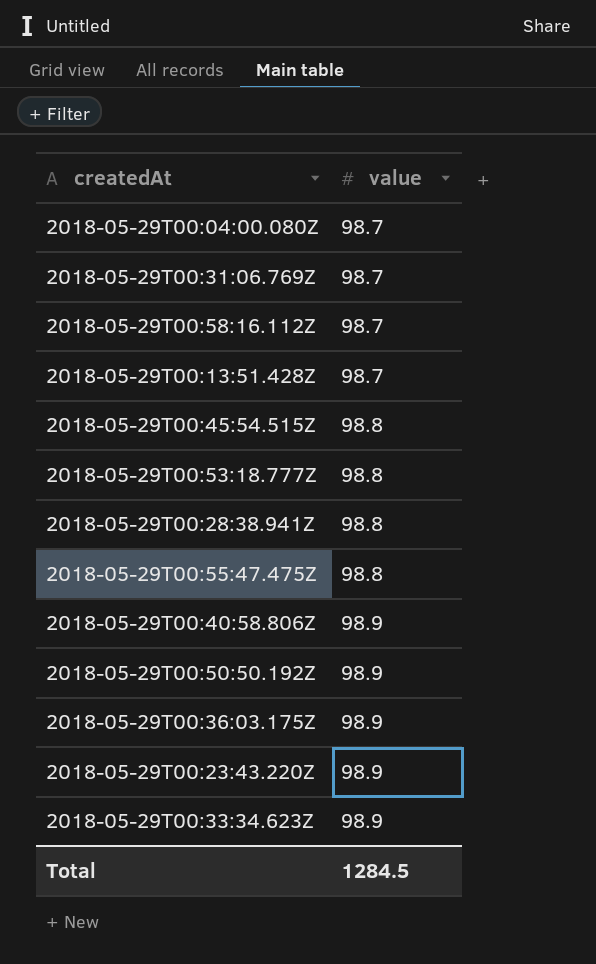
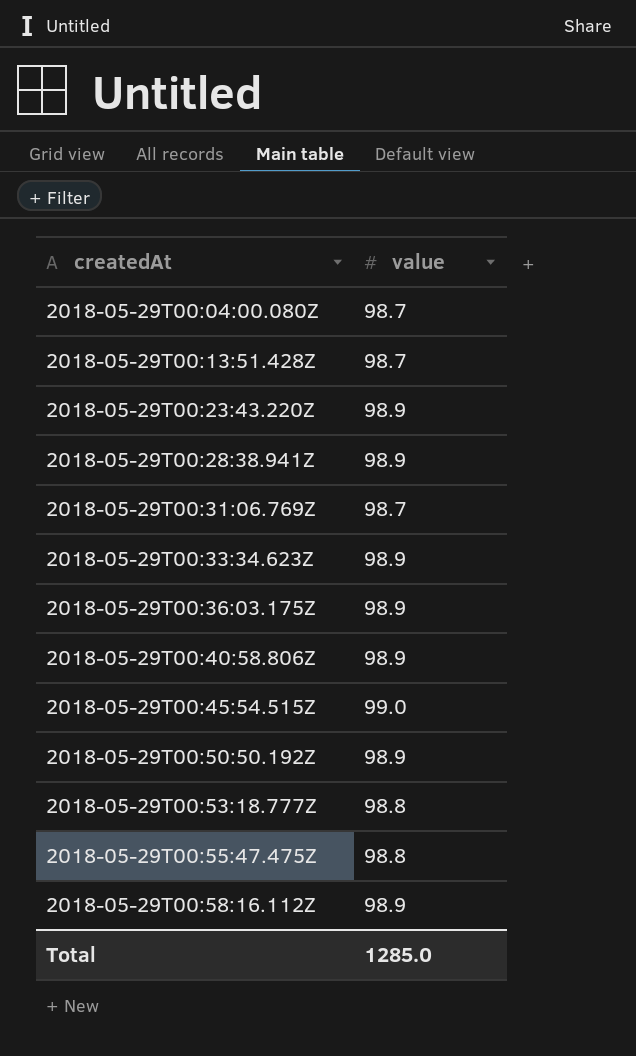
row order: value ascending -> createdAt ascending
2018-05-29T00:28:38.941Z | value: 98.8 -> 98.9
2018-05-29T00:45:54.515Z | value: 98.8 -> 99.0
2018-05-29T00:58:16.112Z | value: 98.7 -> 98.9
Total | value: 1284.5 -> 1285.0

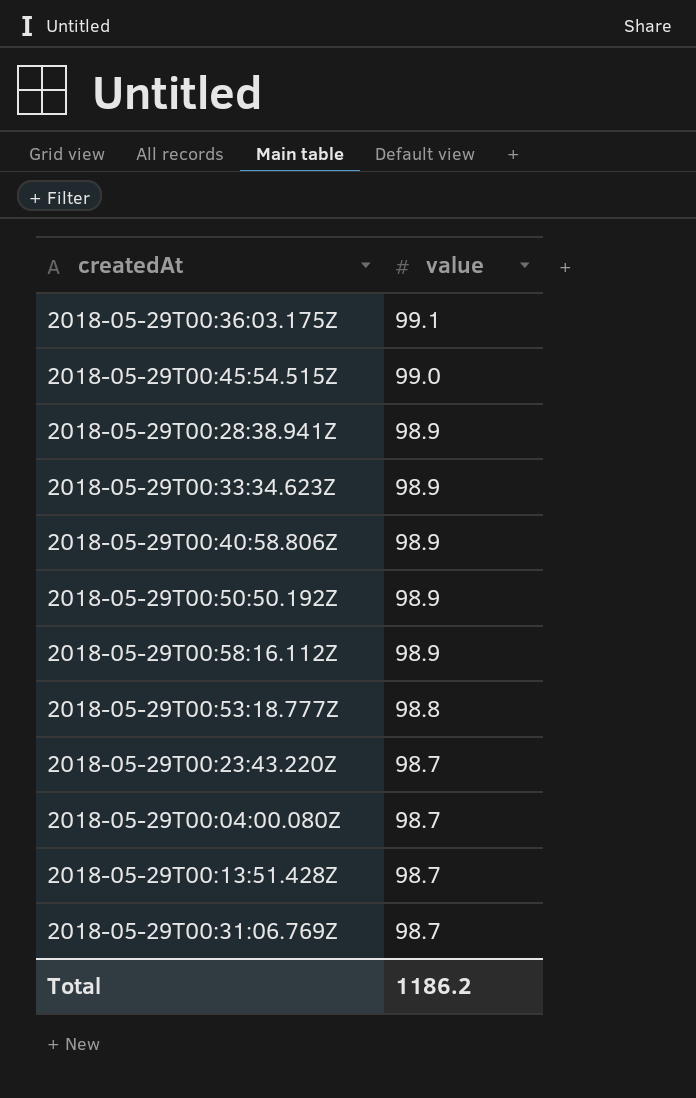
row order: createdAt ascending -> value descending
row 2018-05-29T00:55:47.475Z: 98.8 -> none
2018-05-29T00:36:03.175Z | value: 98.9 -> 99.1
2018-05-29T00:23:43.220Z | value: 98.9 -> 98.7
Total | value: 1285.0 -> 1186.2

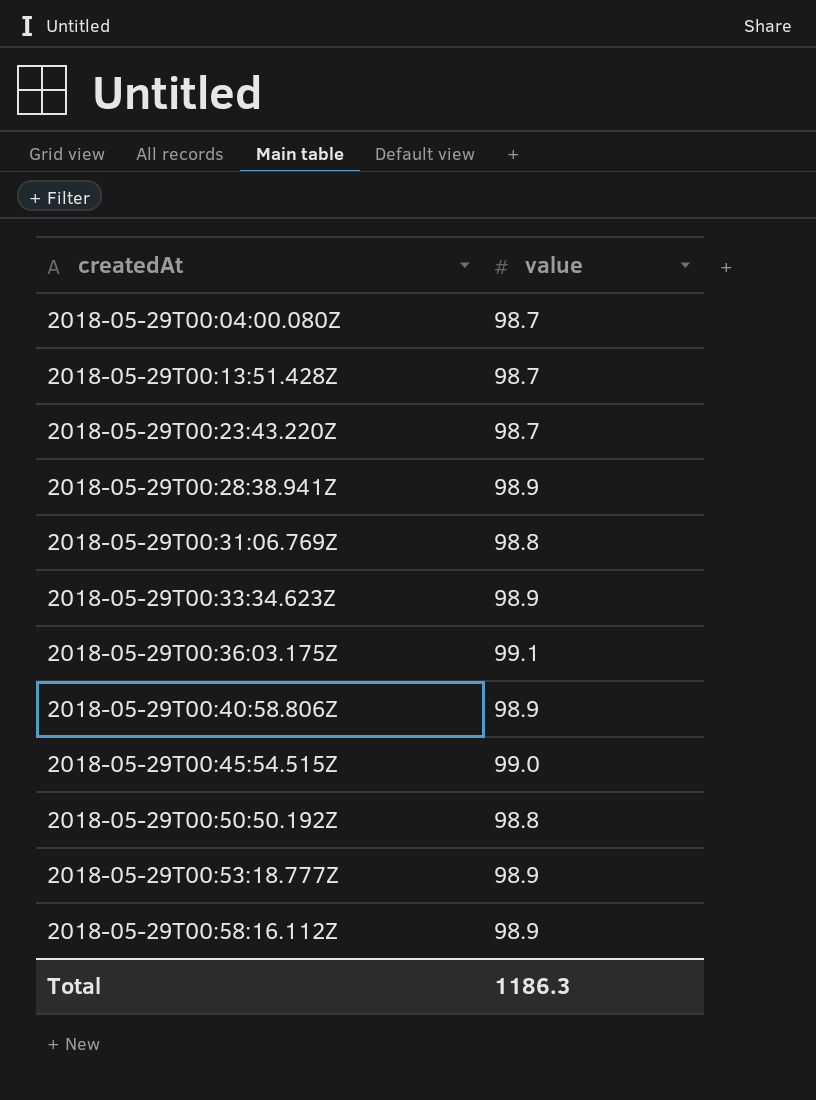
row order: value descending -> createdAt ascending
2018-05-29T00:31:06.769Z | value: 98.7 -> 98.8
2018-05-29T00:50:50.192Z | value: 98.9 -> 98.8
2018-05-29T00:53:18.777Z | value: 98.8 -> 98.9
Total | value: 1186.2 -> 1186.3

